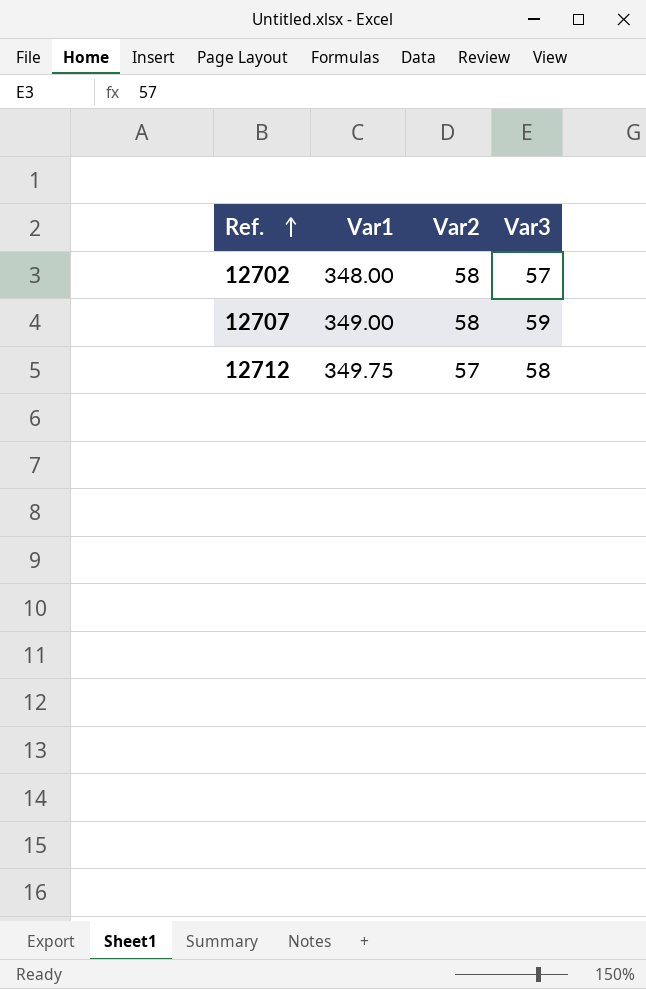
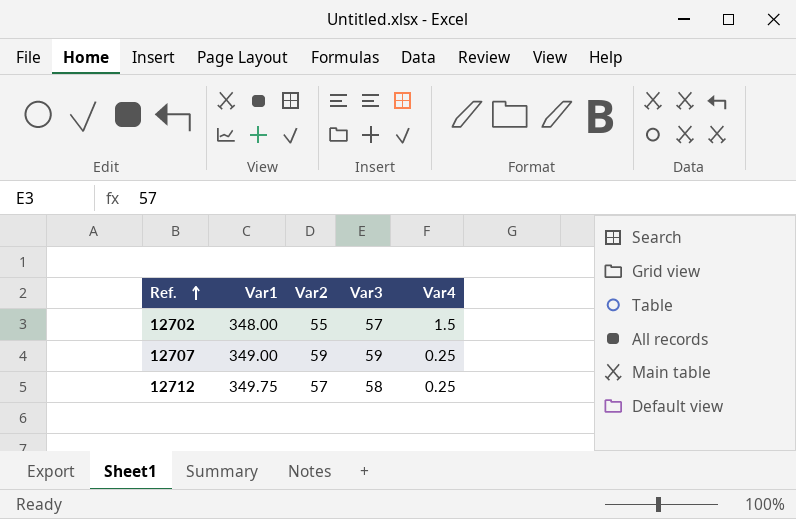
column Var4 | position: none -> 5
12702 | Var2: 58 -> 55
12707 | Var2: 58 -> 59

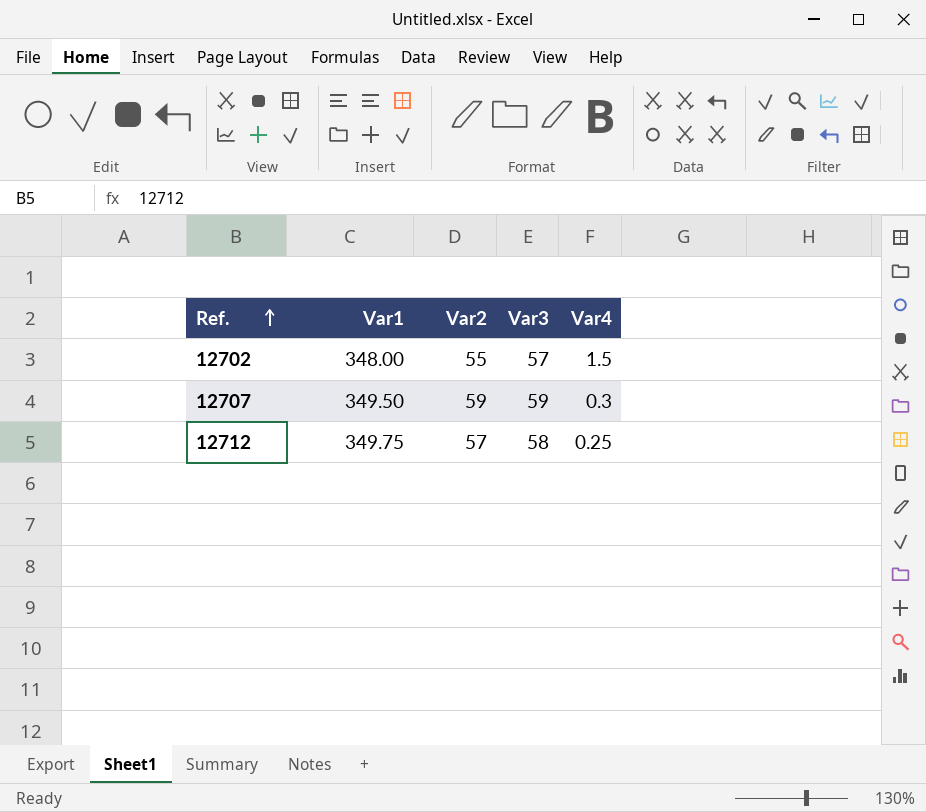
12707 | Var1: 349.00 -> 349.50
12707 | Var4: 0.25 -> 0.3

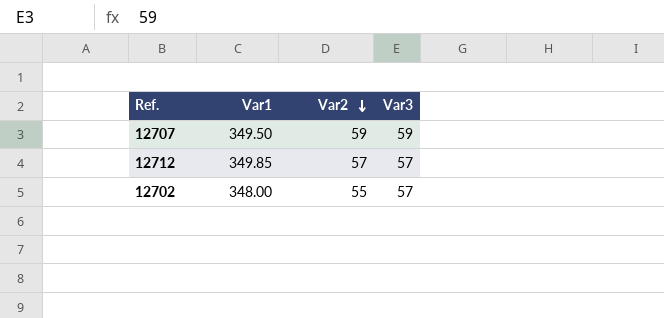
row order: Ref. ascending -> Var2 descending
column Var4 | position: 5 -> none
12712 | Var1: 349.75 -> 349.85
12712 | Var3: 58 -> 57

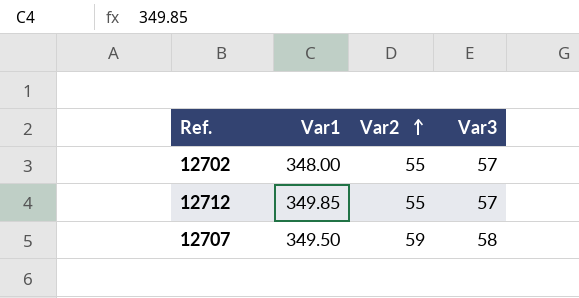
row order: Var2 descending -> Var2 ascending
12712 | Var2: 57 -> 55
12707 | Var3: 59 -> 58

